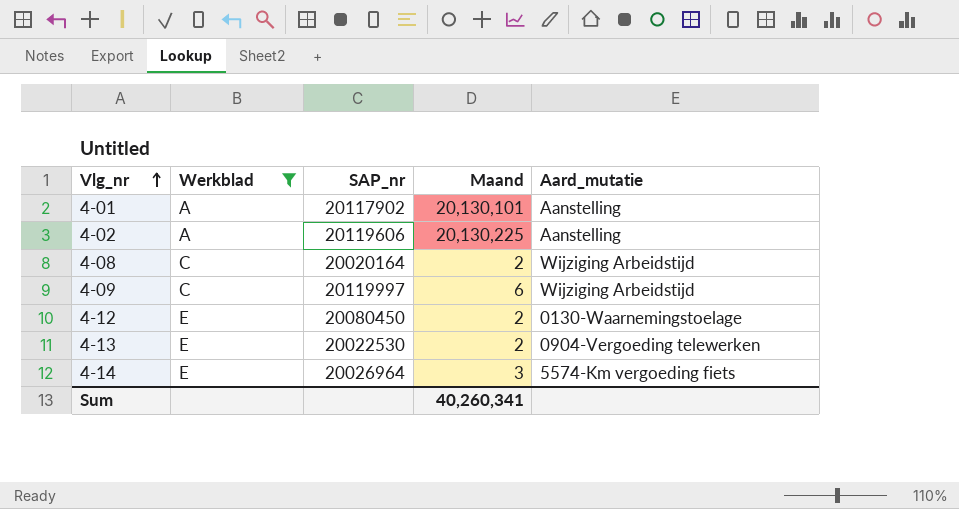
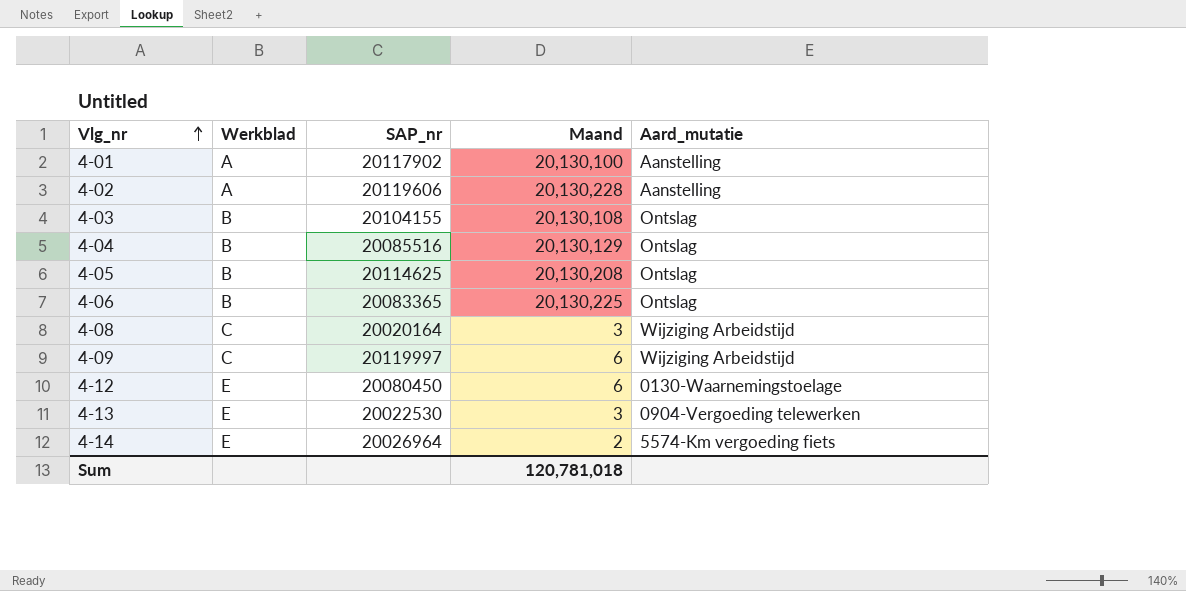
filter: Werkblad != B -> none
4-01 | Maand: 20,130,101 -> 20,130,100
4-02 | Maand: 20,130,225 -> 20,130,228
4-08 | Maand: 2 -> 3
4-12 | Maand: 2 -> 6
4-13 | Maand: 2 -> 3
4-14 | Maand: 3 -> 2
Sum | Maand: 40,260,341 -> 120,781,018

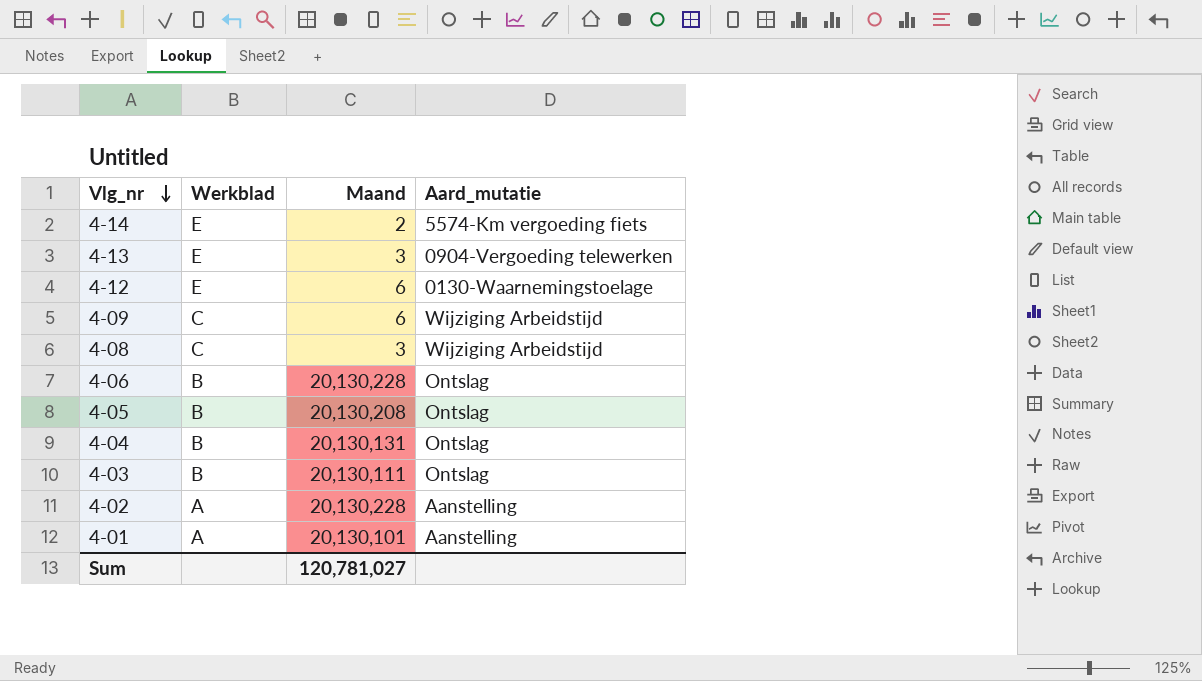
row order: Vlg_nr ascending -> Vlg_nr descending
column SAP_nr | position: 3 -> none
4-06 | Maand: 20,130,225 -> 20,130,228
4-04 | Maand: 20,130,129 -> 20,130,131
4-03 | Maand: 20,130,108 -> 20,130,111
4-01 | Maand: 20,130,100 -> 20,130,101
Sum | Maand: 120,781,018 -> 120,781,027

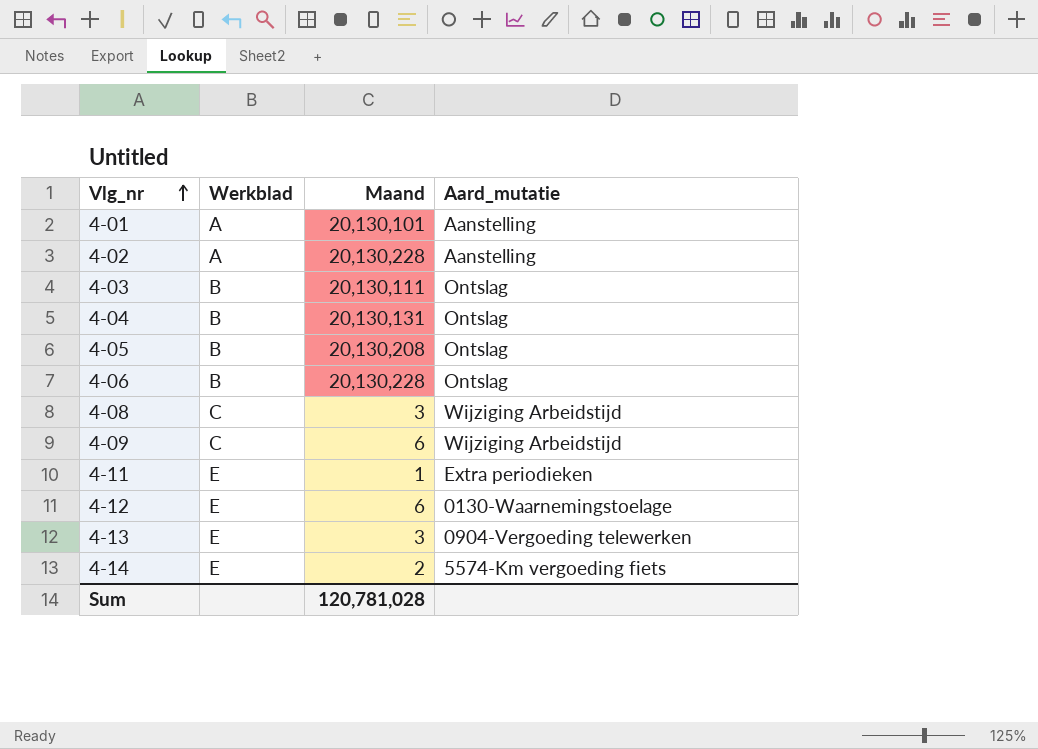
row order: Vlg_nr descending -> Vlg_nr ascending
row 4-11: none -> E | 1 | Extra periodieken
Sum | Maand: 120,781,027 -> 120,781,028

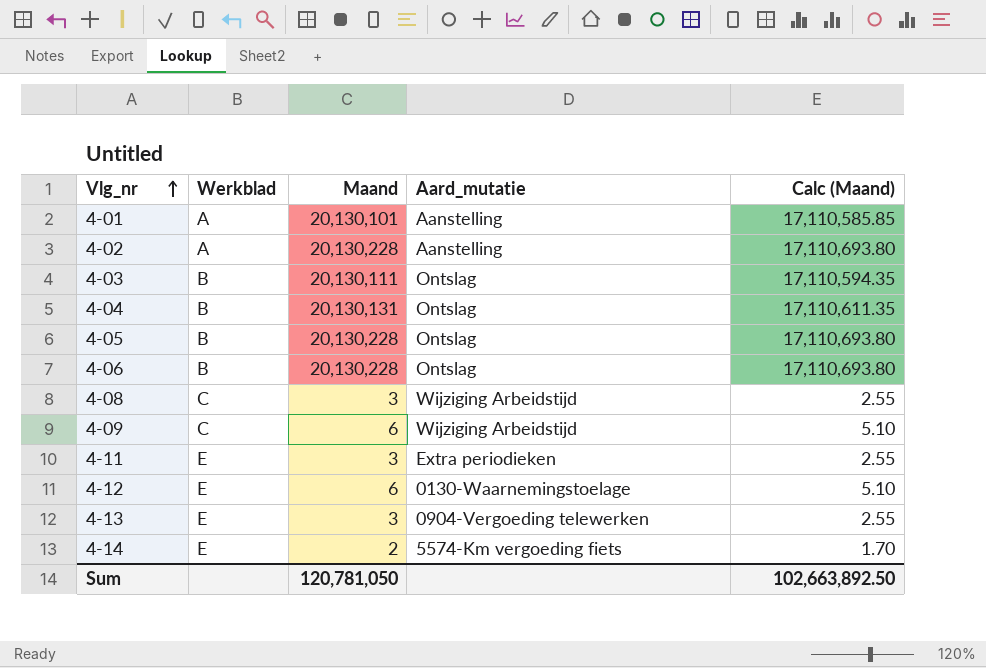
column Calc (Maand) | formula: none -> [Maand] * 0.85
4-05 | Maand: 20,130,208 -> 20,130,228
4-11 | Maand: 1 -> 3
Sum | Maand: 120,781,028 -> 120,781,050

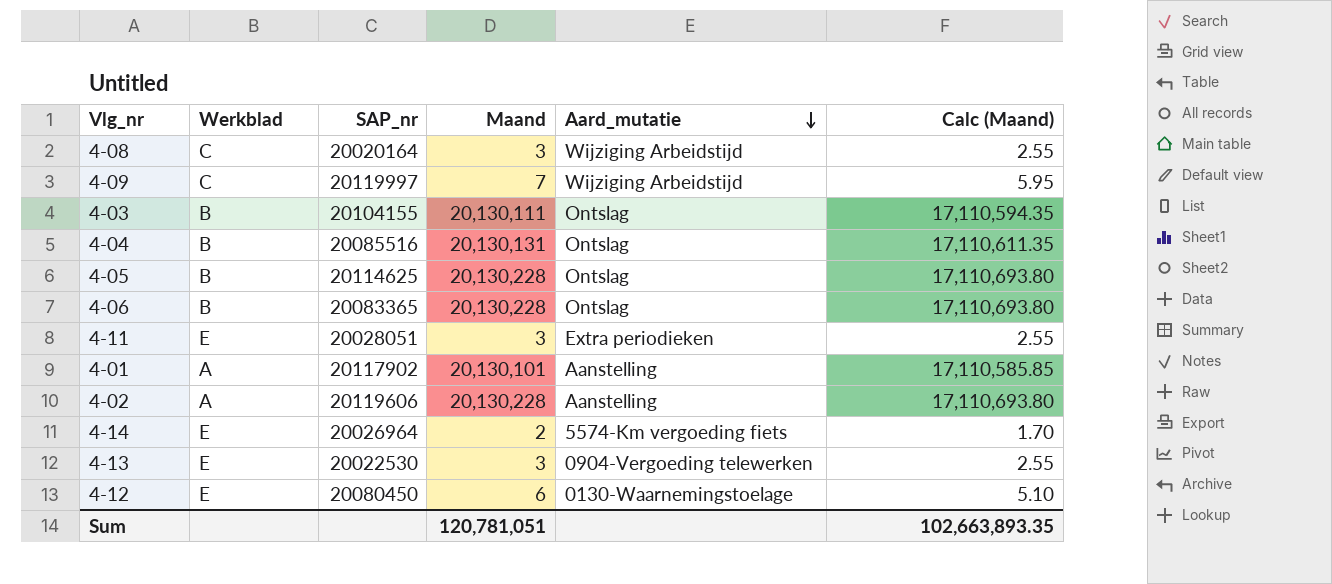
row order: Vlg_nr ascending -> Aard_mutatie descending
column SAP_nr | position: none -> 3
4-09 | Maand: 6 -> 7
4-09 | Calc (Maand): 5.10 -> 5.95
Sum | Maand: 120,781,050 -> 120,781,051
Sum | Calc (Maand): 102,663,892.50 -> 102,663,893.35

